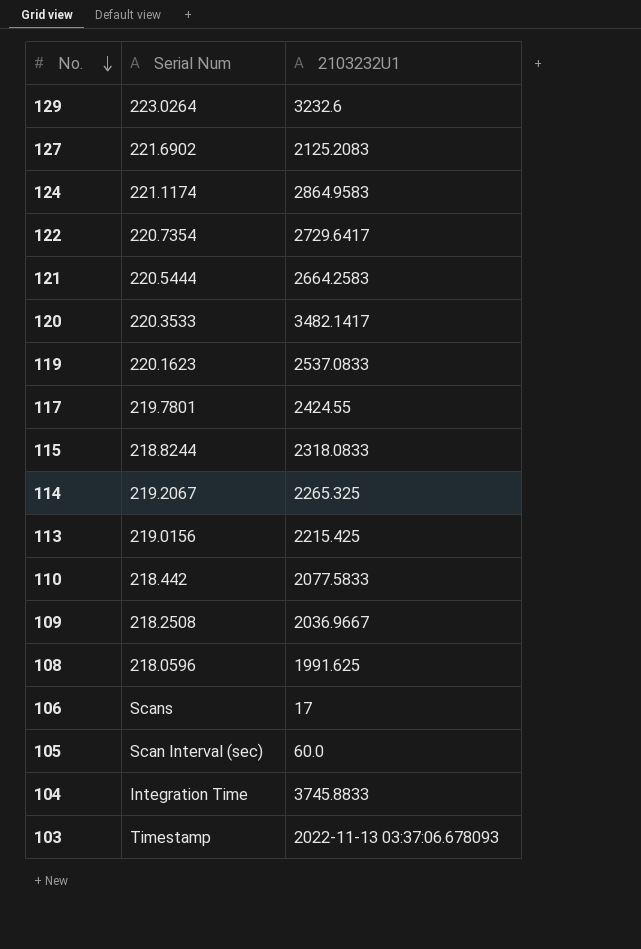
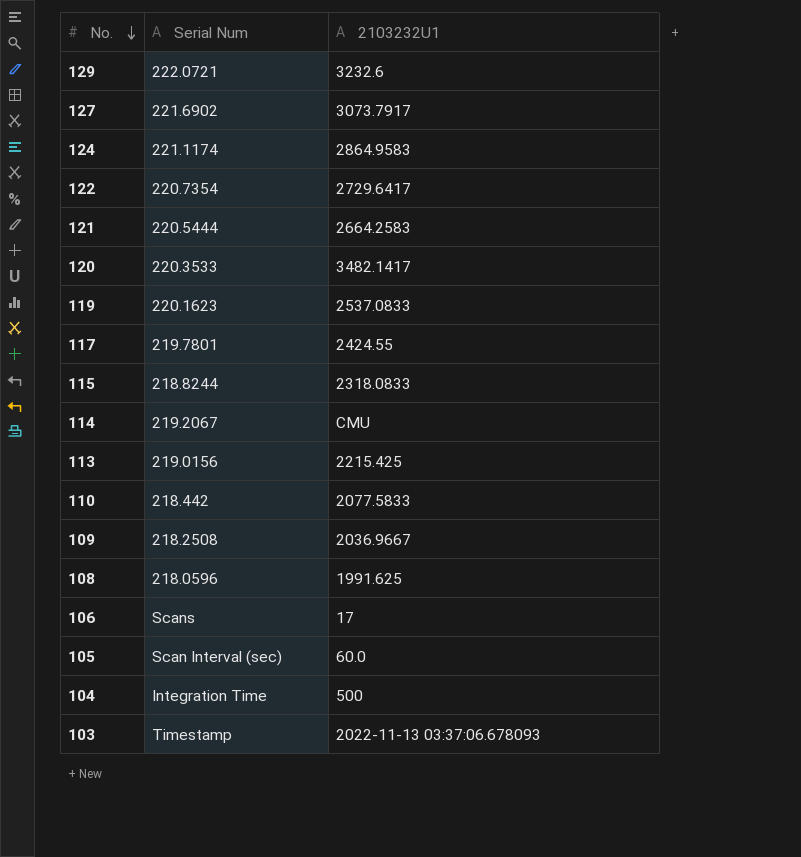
129 | Serial Num: 223.0264 -> 222.0721
127 | 2103232U1: 2125.2083 -> 3073.7917
114 | 2103232U1: 2265.325 -> CMU
104 | 2103232U1: 3745.8833 -> 500

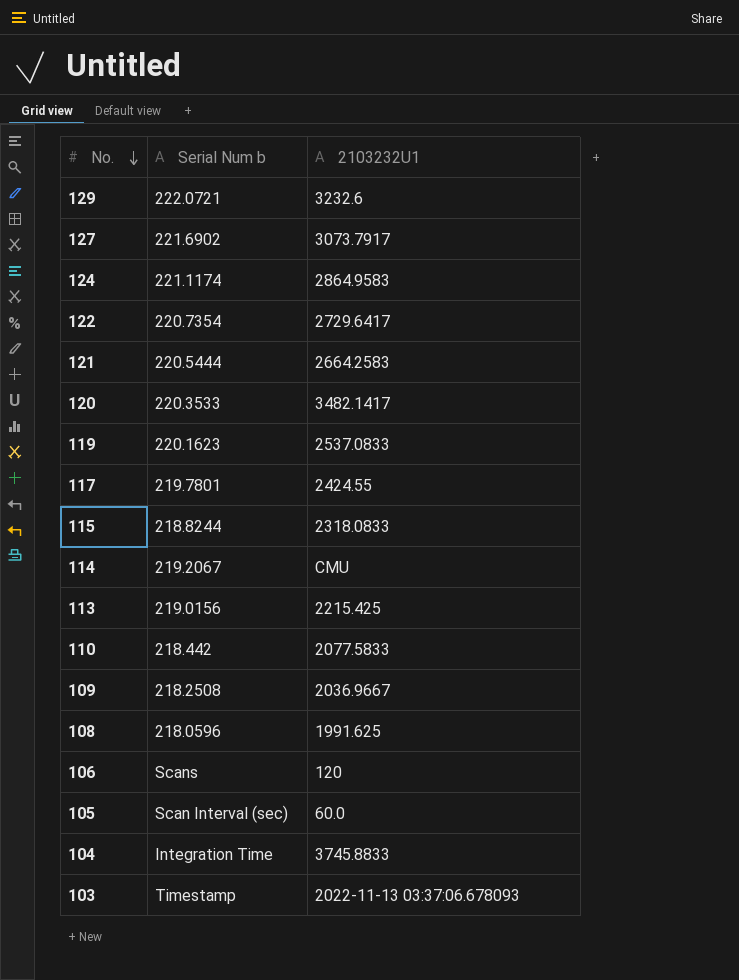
column name: Serial Num -> Serial Num b
106 | 2103232U1: 17 -> 120
104 | 2103232U1: 500 -> 3745.8833

